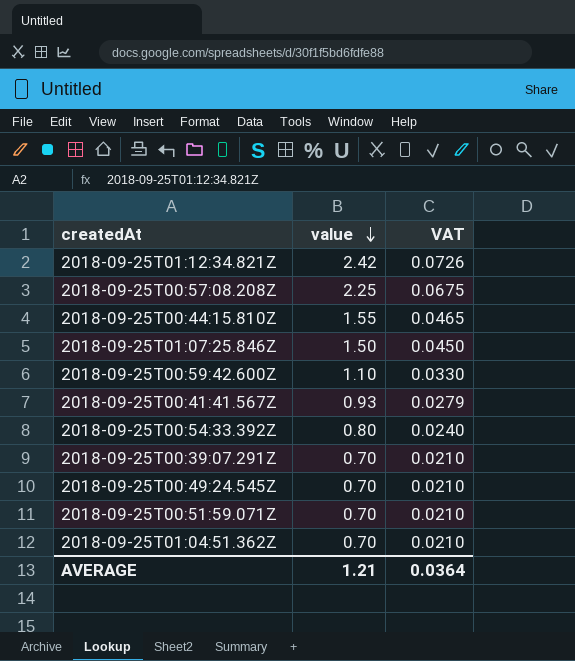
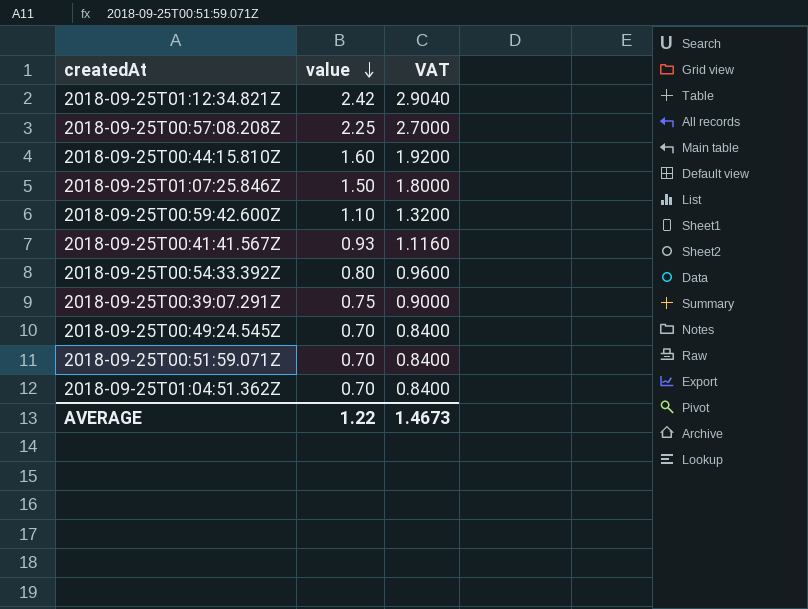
column VAT | formula: [value] * 0.03 -> [value] * 1.2
2018-09-25T00:44:15.810Z | value: 1.55 -> 1.60
2018-09-25T00:39:07.291Z | value: 0.70 -> 0.75
AVERAGE | value: 1.21 -> 1.22
AVERAGE | VAT: 0.0364 -> 1.4673

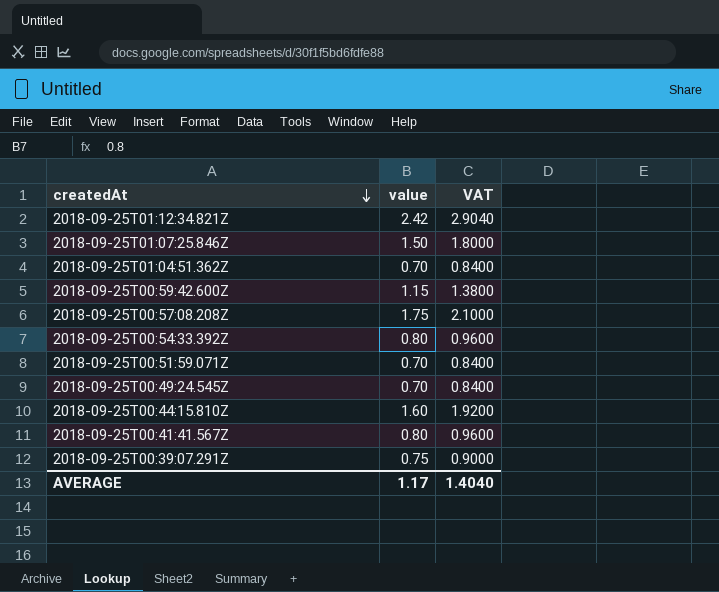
row order: value descending -> createdAt descending
2018-09-25T00:59:42.600Z | value: 1.10 -> 1.15
2018-09-25T00:59:42.600Z | VAT: 1.3200 -> 1.3800
2018-09-25T00:57:08.208Z | value: 2.25 -> 1.75
2018-09-25T00:57:08.208Z | VAT: 2.7000 -> 2.1000
2018-09-25T00:41:41.567Z | value: 0.93 -> 0.80
2018-09-25T00:41:41.567Z | VAT: 1.1160 -> 0.9600
AVERAGE | value: 1.22 -> 1.17
AVERAGE | VAT: 1.4673 -> 1.4040

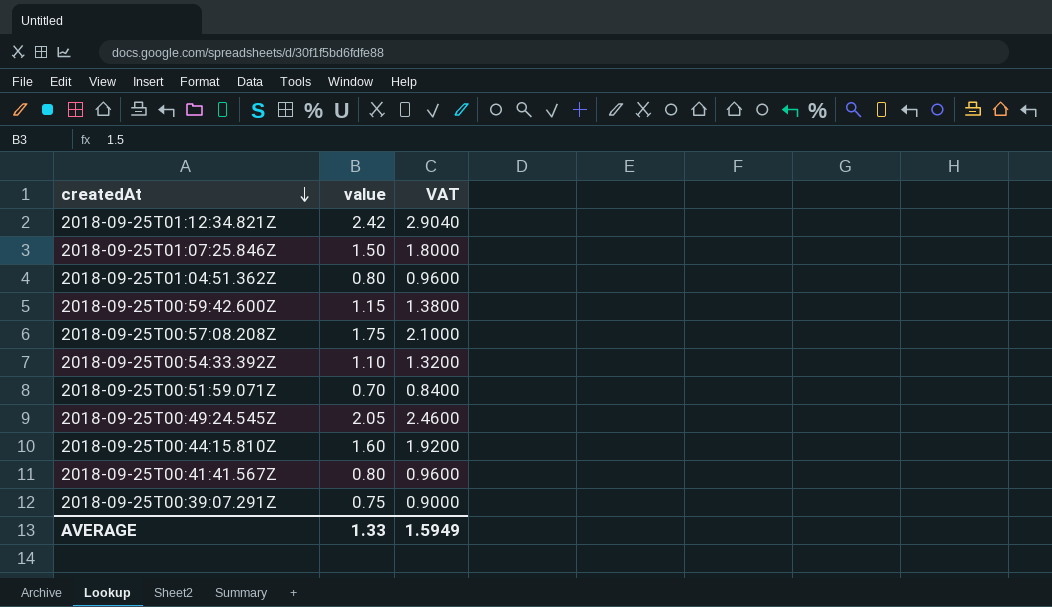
2018-09-25T01:04:51.362Z | value: 0.70 -> 0.80
2018-09-25T01:04:51.362Z | VAT: 0.8400 -> 0.9600
2018-09-25T00:54:33.392Z | value: 0.80 -> 1.10
2018-09-25T00:54:33.392Z | VAT: 0.9600 -> 1.3200
2018-09-25T00:49:24.545Z | value: 0.70 -> 2.05
2018-09-25T00:49:24.545Z | VAT: 0.8400 -> 2.4600
AVERAGE | value: 1.17 -> 1.33
AVERAGE | VAT: 1.4040 -> 1.5949

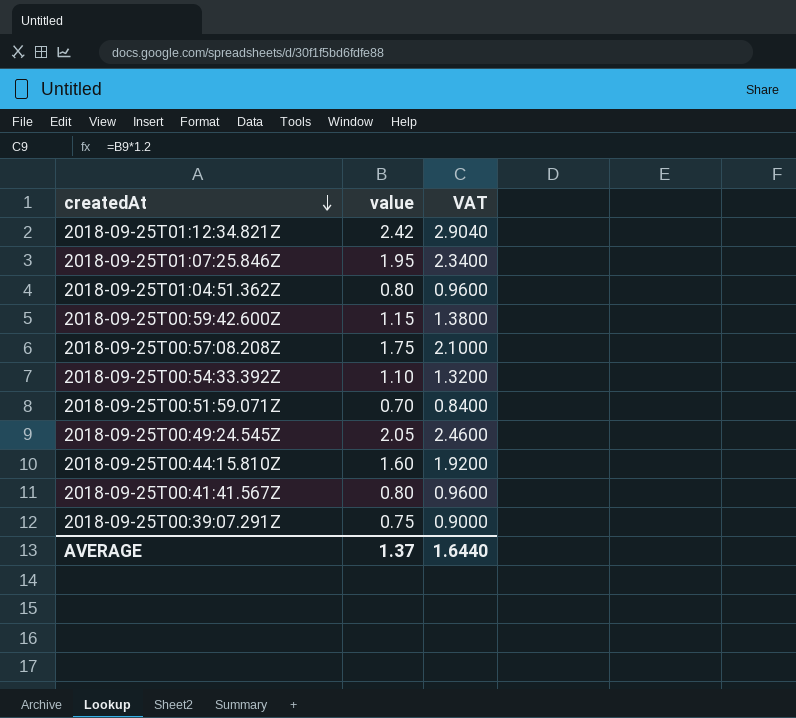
2018-09-25T01:07:25.846Z | value: 1.50 -> 1.95
2018-09-25T01:07:25.846Z | VAT: 1.8000 -> 2.3400
AVERAGE | value: 1.33 -> 1.37
AVERAGE | VAT: 1.5949 -> 1.6440

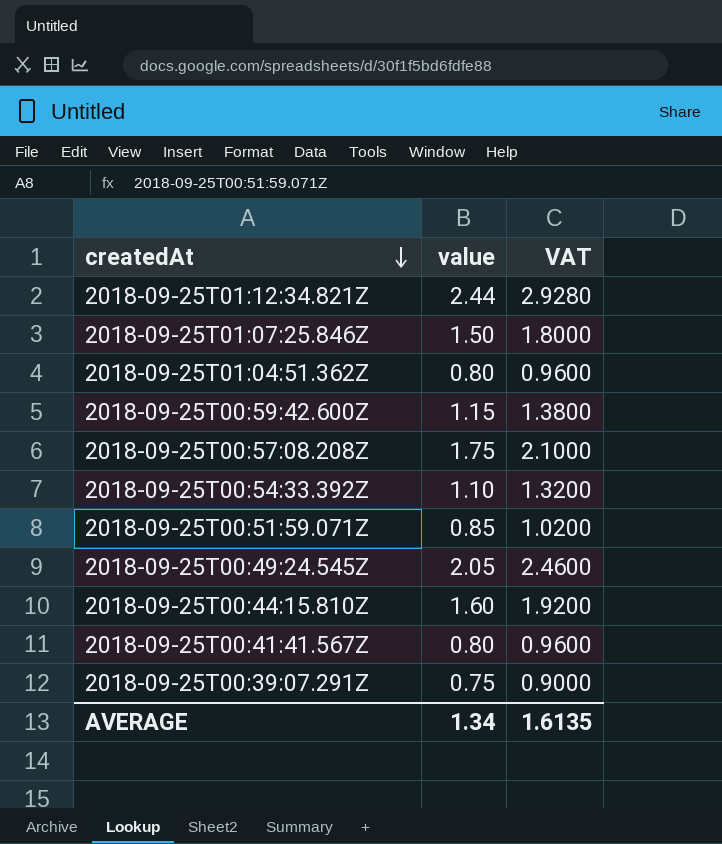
2018-09-25T01:12:34.821Z | value: 2.42 -> 2.44
2018-09-25T01:12:34.821Z | VAT: 2.9040 -> 2.9280
2018-09-25T01:07:25.846Z | value: 1.95 -> 1.50
2018-09-25T01:07:25.846Z | VAT: 2.3400 -> 1.8000
2018-09-25T00:51:59.071Z | value: 0.70 -> 0.85
2018-09-25T00:51:59.071Z | VAT: 0.8400 -> 1.0200
AVERAGE | value: 1.37 -> 1.34
AVERAGE | VAT: 1.6440 -> 1.6135

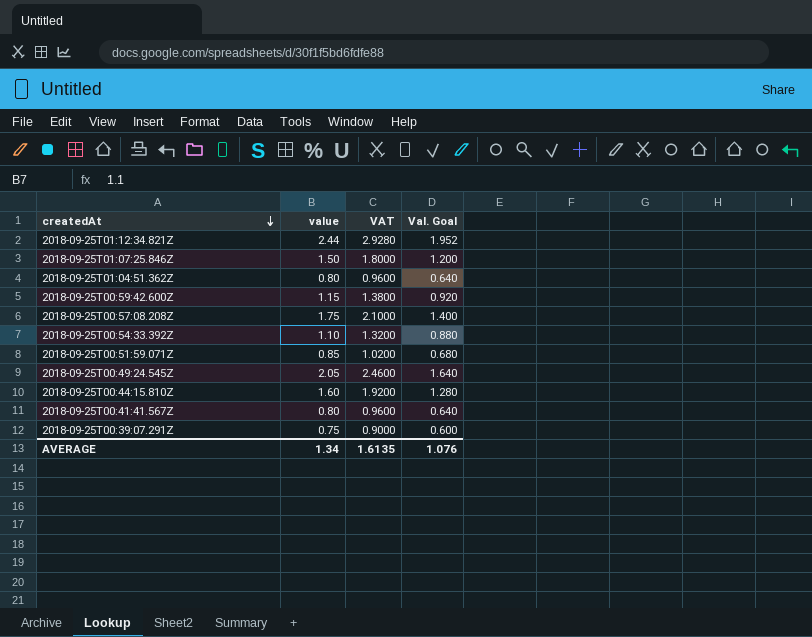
column Val. Goal | formula: none -> [value] * 0.8

